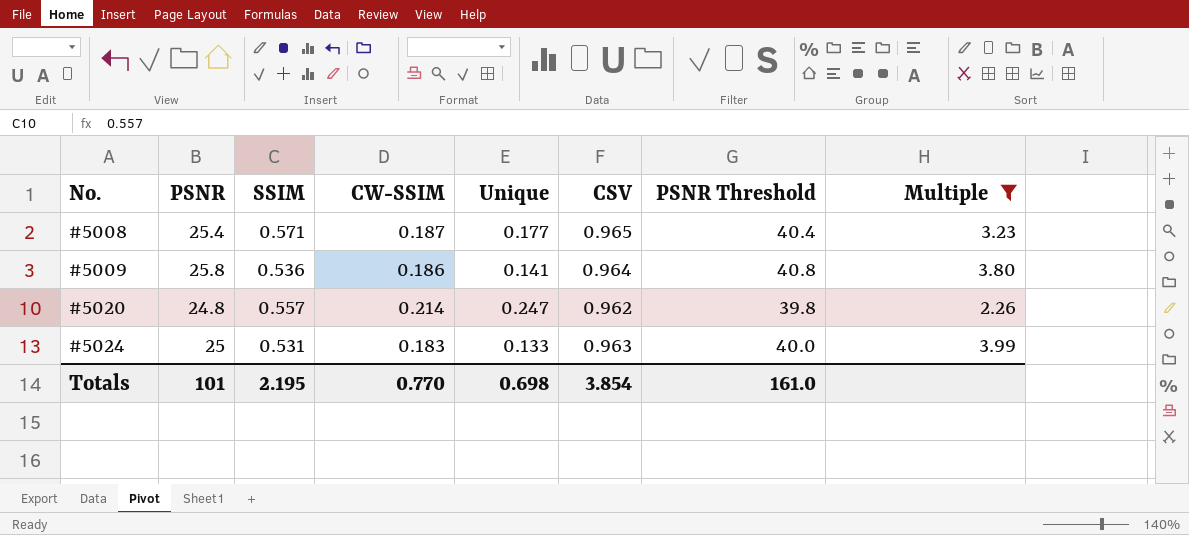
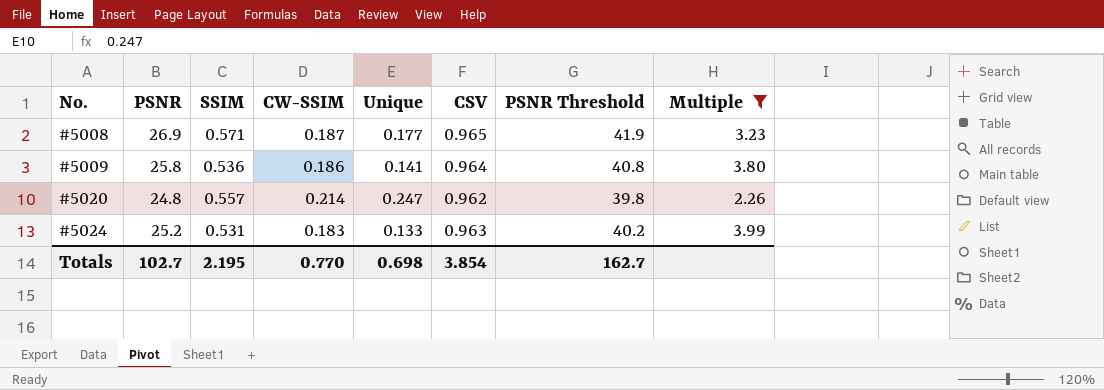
#5008 | PSNR: 25.4 -> 26.9
#5008 | PSNR Threshold: 40.4 -> 41.9
#5024 | PSNR: 25 -> 25.2
#5024 | PSNR Threshold: 40.0 -> 40.2
Totals | PSNR: 101 -> 102.7
Totals | PSNR Threshold: 161.0 -> 162.7

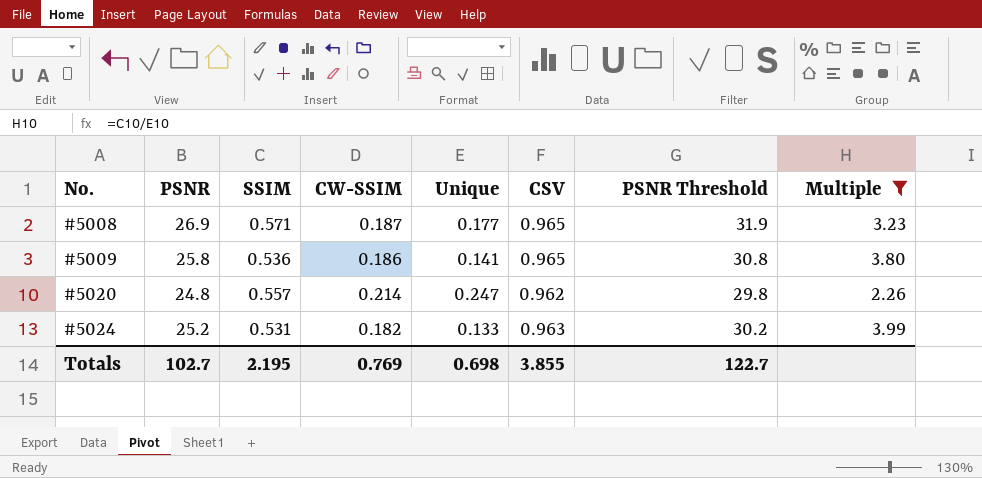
column PSNR Threshold | formula: [PSNR] + 15 -> [PSNR] + 5
#5009 | CSV: 0.964 -> 0.965
#5024 | CW-SSIM: 0.183 -> 0.182
Totals | CW-SSIM: 0.770 -> 0.769
Totals | CSV: 3.854 -> 3.855
Totals | PSNR Threshold: 162.7 -> 122.7

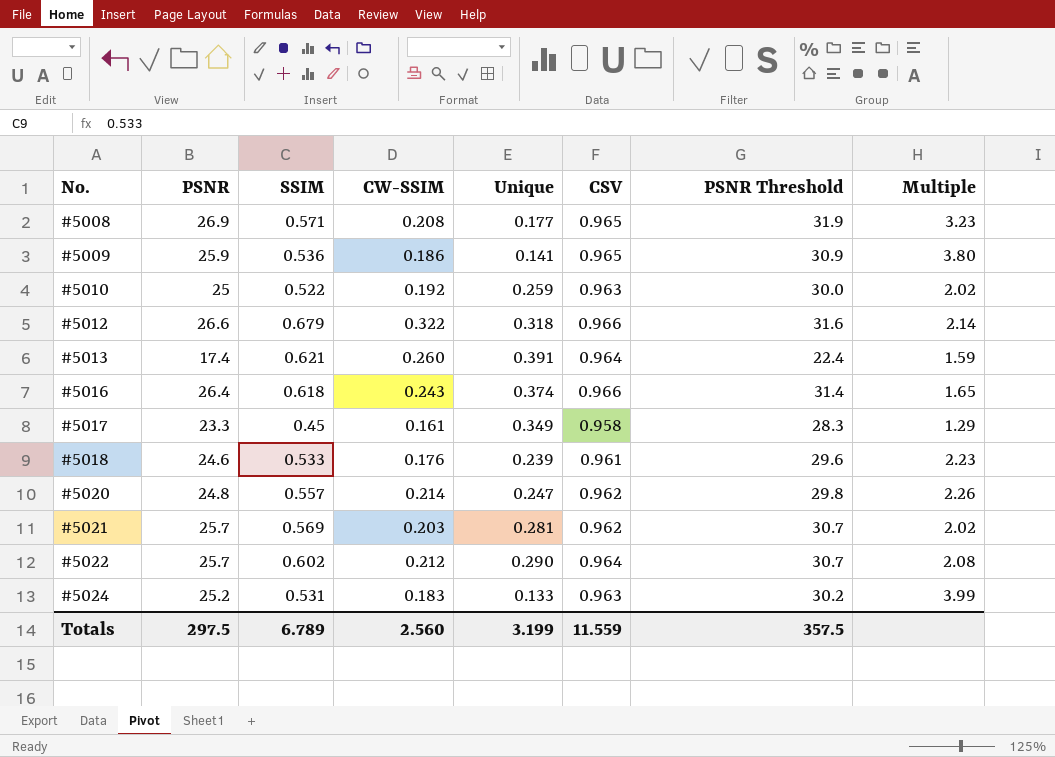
filter: Multiple >= 2.26 -> none
#5008 | CW-SSIM: 0.187 -> 0.208
#5009 | PSNR: 25.8 -> 25.9
#5009 | PSNR Threshold: 30.8 -> 30.9
#5024 | CW-SSIM: 0.182 -> 0.183
Totals | PSNR: 102.7 -> 297.5
Totals | SSIM: 2.195 -> 6.789
Totals | CW-SSIM: 0.769 -> 2.560
Totals | Unique: 0.698 -> 3.199
Totals | CSV: 3.855 -> 11.559
Totals | PSNR Threshold: 122.7 -> 357.5

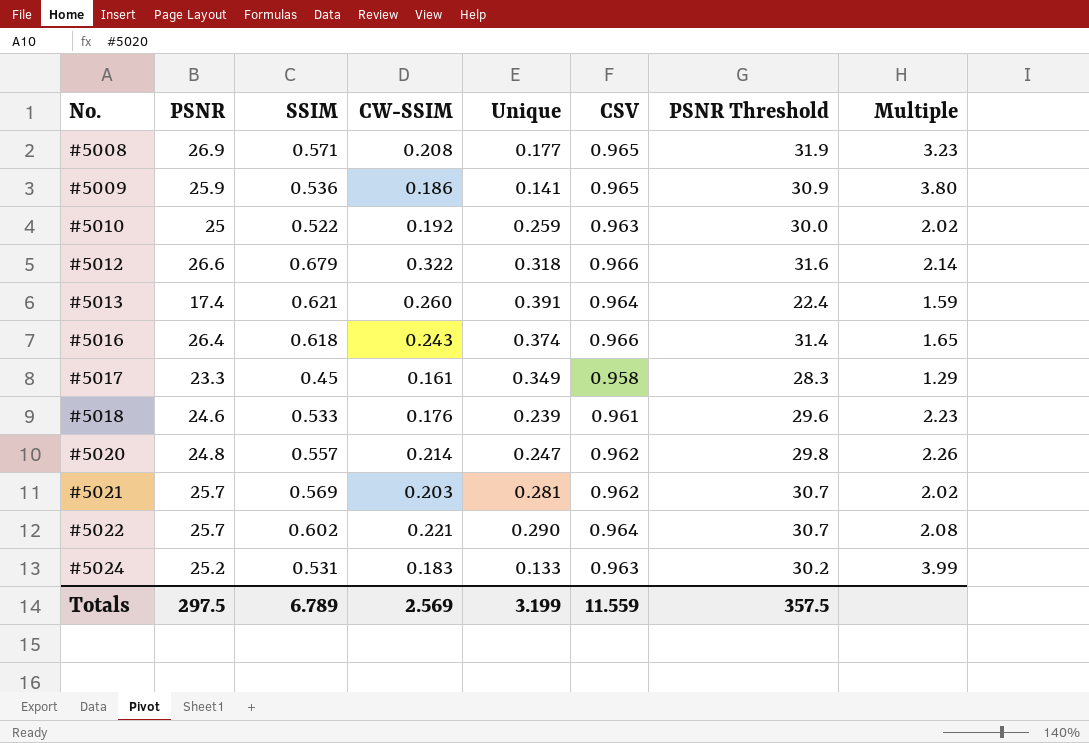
#5022 | CW-SSIM: 0.212 -> 0.221
Totals | CW-SSIM: 2.560 -> 2.569

